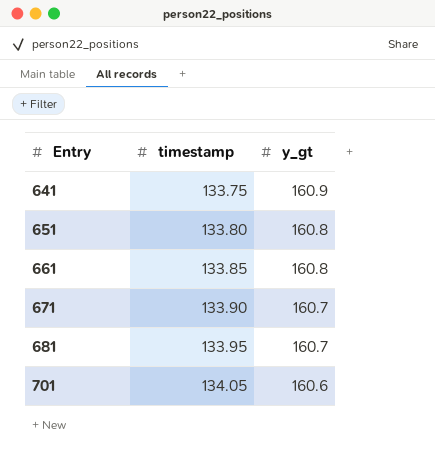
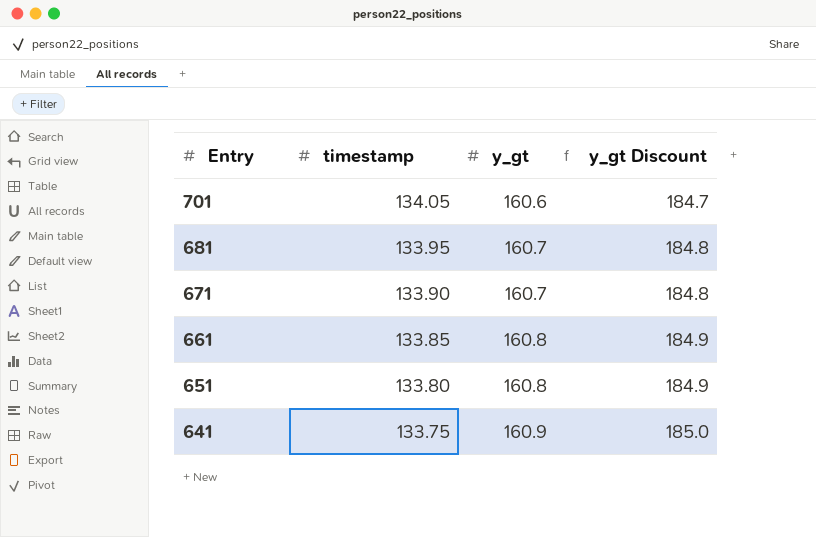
row order: Entry ascending -> Entry descending
column y_gt Discount | formula: none -> [y_gt] * 1.15

